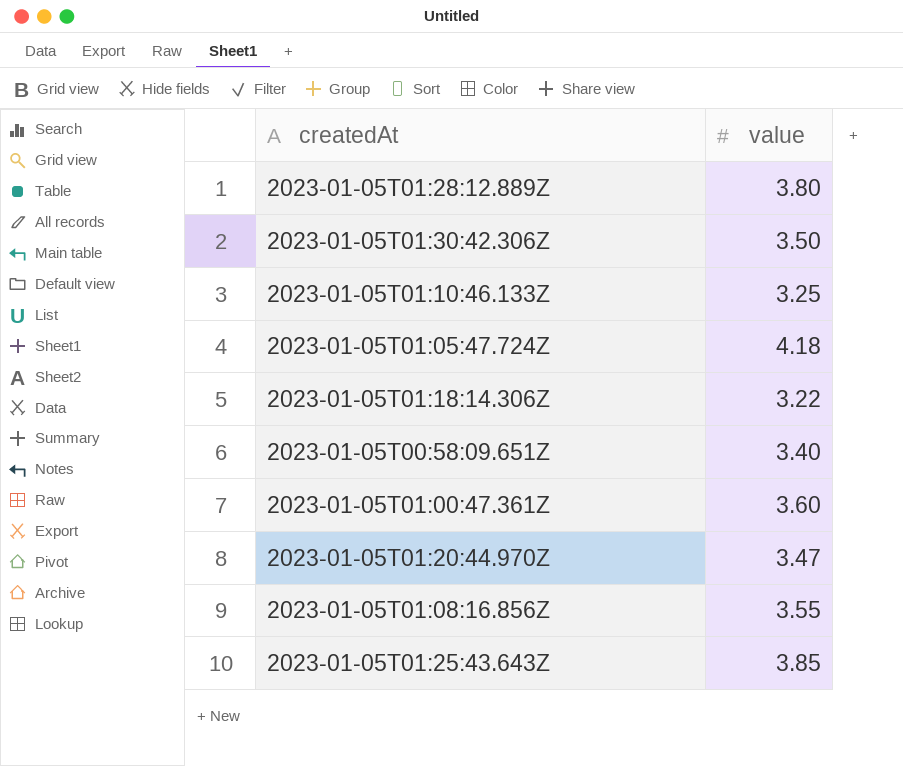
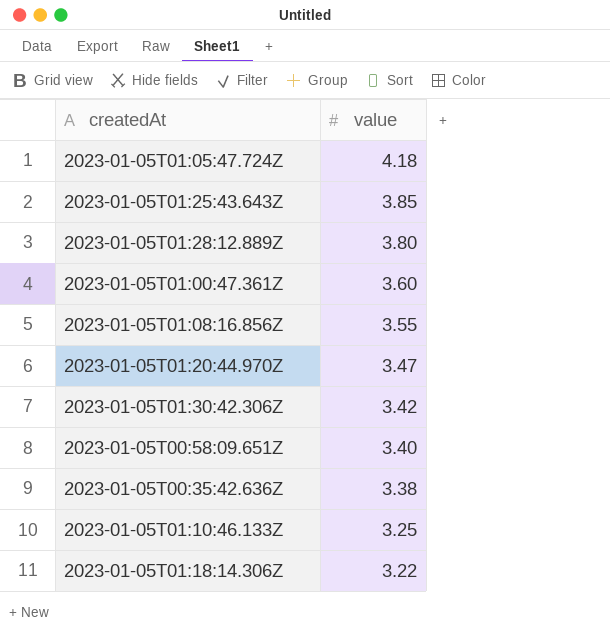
row order: none -> value descending
2023-01-05T01:30:42.306Z | value: 3.50 -> 3.42
row 2023-01-05T00:35:42.636Z: none -> 3.38

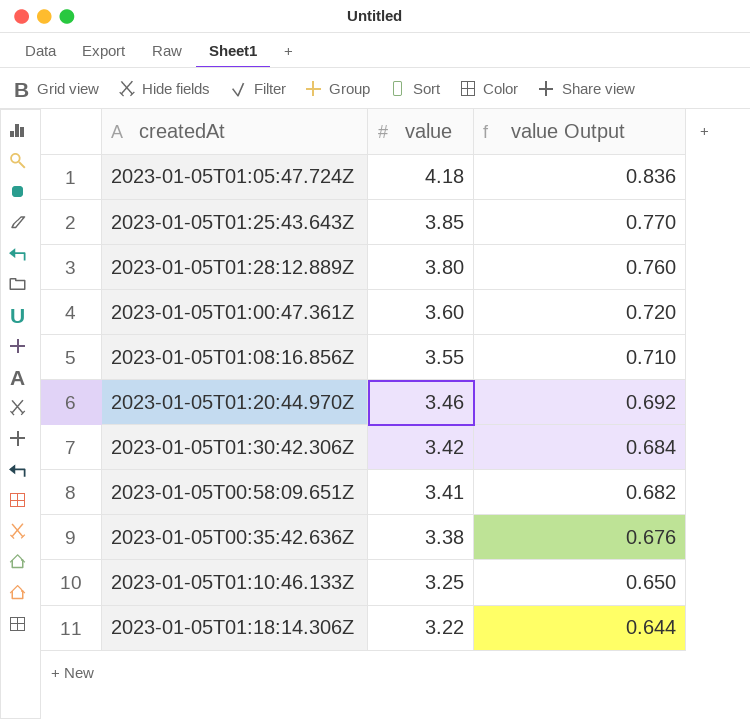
column value Output | formula: none -> [value] * 0.2
2023-01-05T01:20:44.970Z | value: 3.47 -> 3.46
2023-01-05T00:58:09.651Z | value: 3.40 -> 3.41

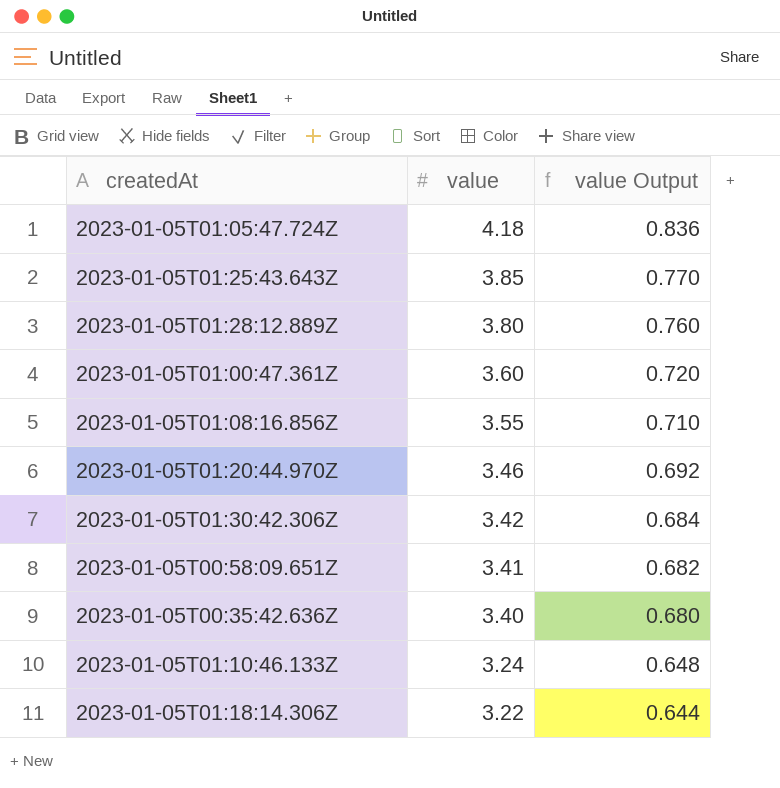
2023-01-05T00:35:42.636Z | value: 3.38 -> 3.40
2023-01-05T00:35:42.636Z | value Output: 0.676 -> 0.680
2023-01-05T01:10:46.133Z | value: 3.25 -> 3.24
2023-01-05T01:10:46.133Z | value Output: 0.650 -> 0.648

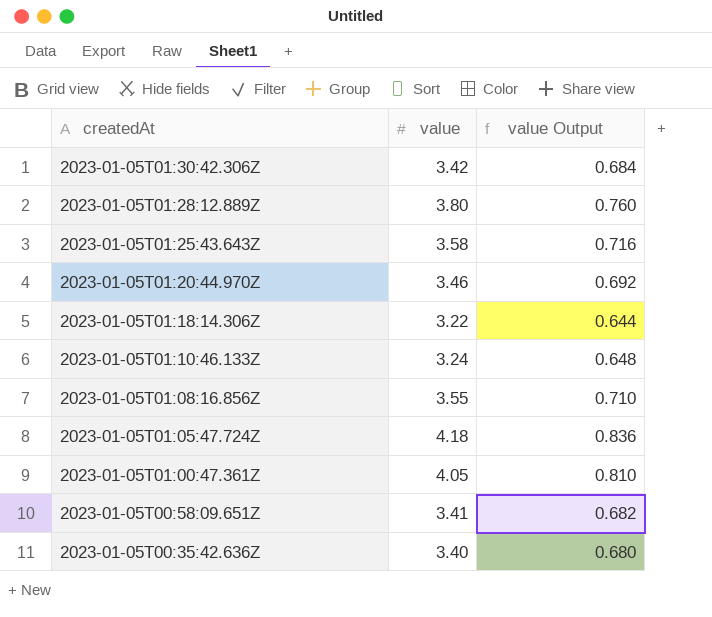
row order: value descending -> createdAt descending
2023-01-05T01:25:43.643Z | value: 3.85 -> 3.58
2023-01-05T01:25:43.643Z | value Output: 0.770 -> 0.716
2023-01-05T01:00:47.361Z | value: 3.60 -> 4.05
2023-01-05T01:00:47.361Z | value Output: 0.720 -> 0.810

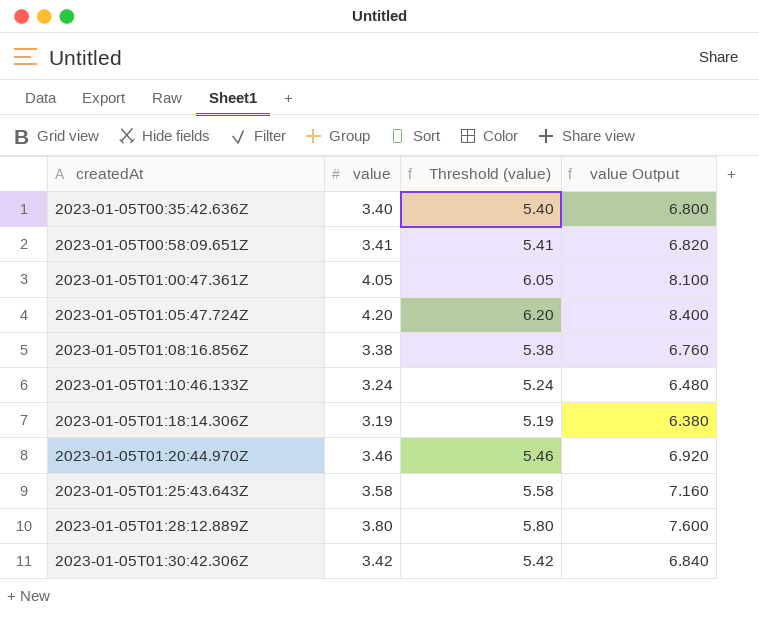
row order: createdAt descending -> createdAt ascending
column Threshold (value) | formula: none -> [value] + 2
column value Output | formula: [value] * 0.2 -> [value] * 2
2023-01-05T01:05:47.724Z | value: 4.18 -> 4.20
2023-01-05T01:08:16.856Z | value: 3.55 -> 3.38
2023-01-05T01:18:14.306Z | value: 3.22 -> 3.19

